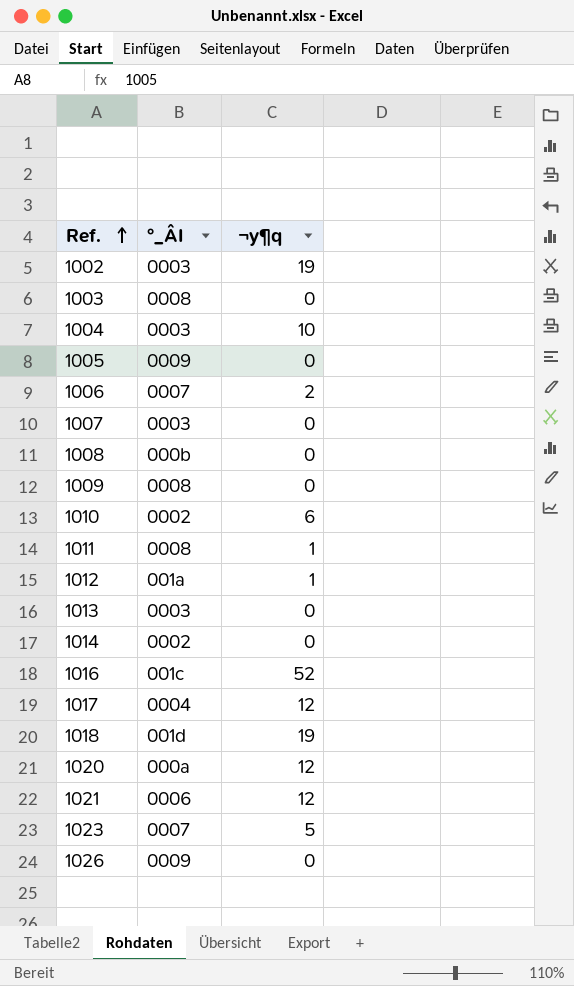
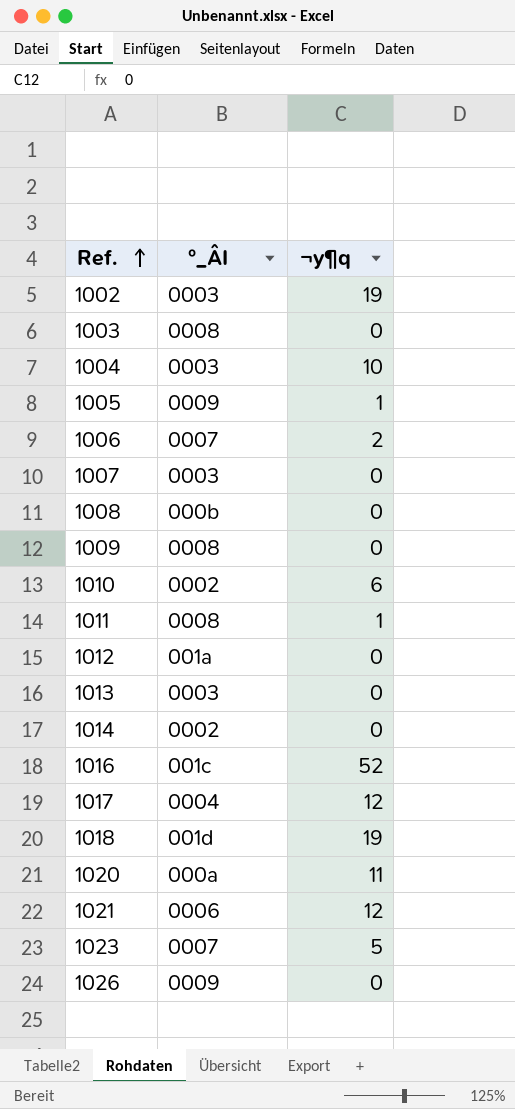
1005 | ¬y¶q: 0 -> 1
1012 | ¬y¶q: 1 -> 0
1020 | ¬y¶q: 12 -> 11

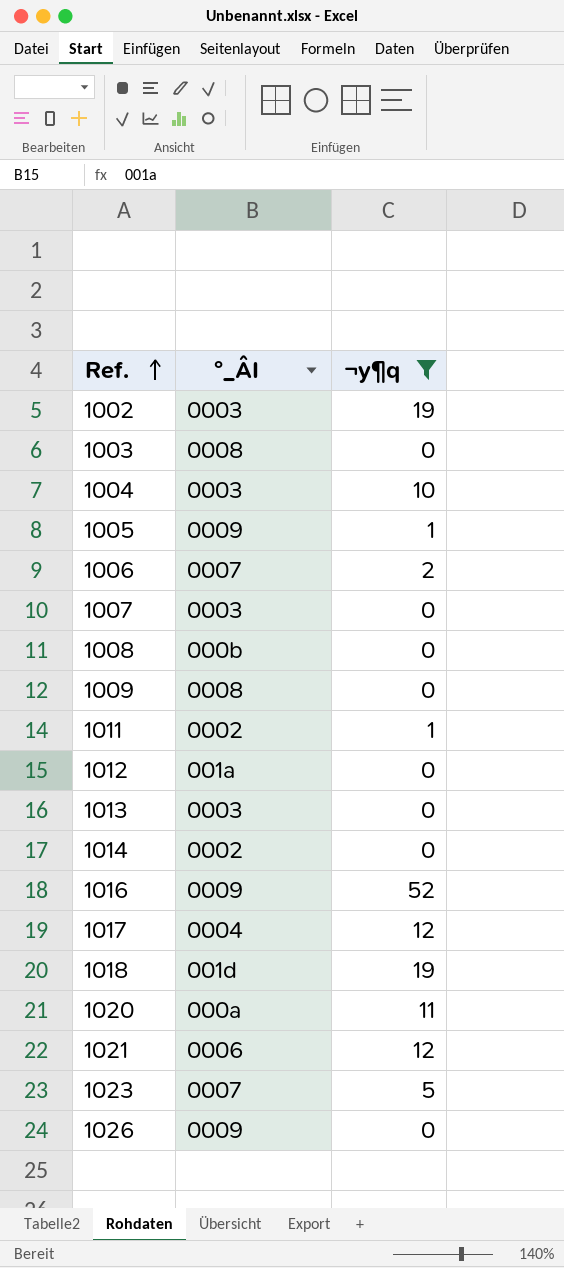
filter: none -> ¬y¶q != 6
1011 | °_ÂI: 0008 -> 0002
1016 | °_ÂI: 001c -> 0009

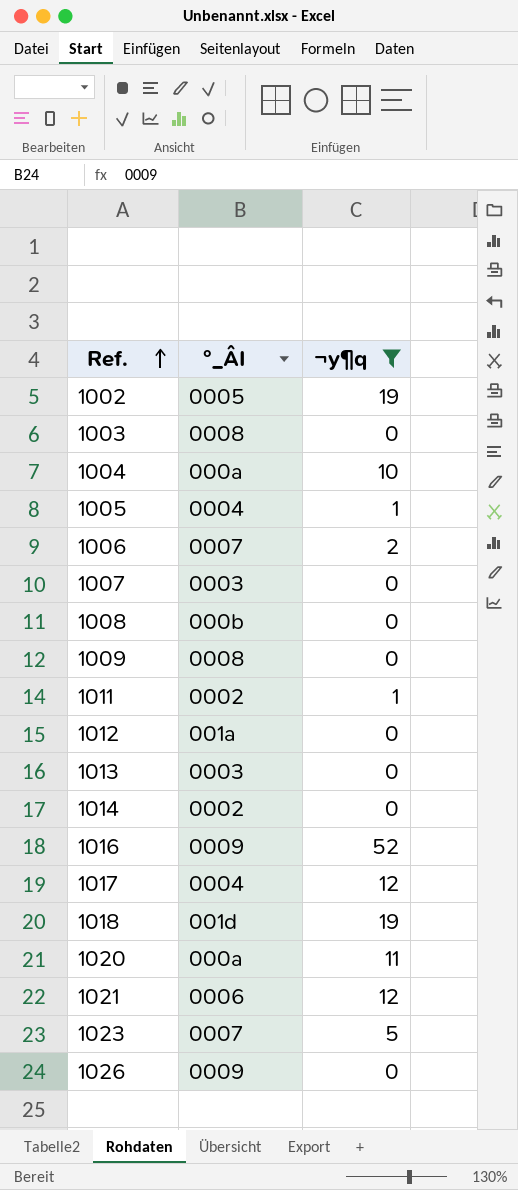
1002 | °_ÂI: 0003 -> 0005
1004 | °_ÂI: 0003 -> 000a
1005 | °_ÂI: 0009 -> 0004

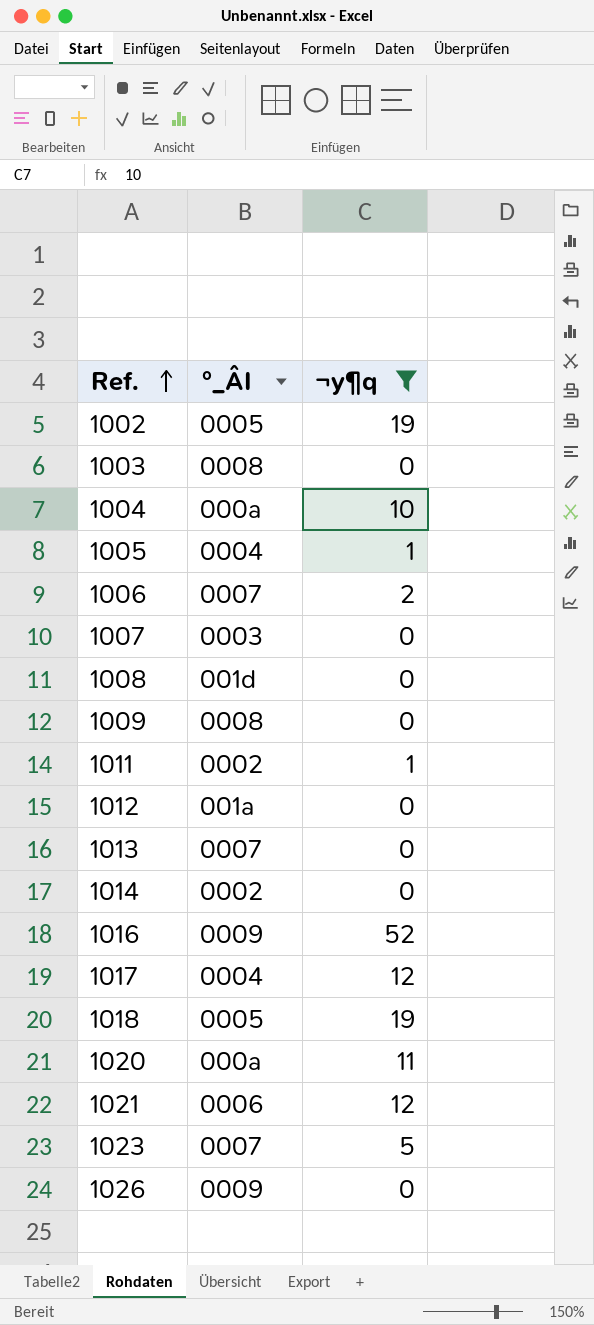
1008 | °_ÂI: 000b -> 001d
1013 | °_ÂI: 0003 -> 0007
1018 | °_ÂI: 001d -> 0005

